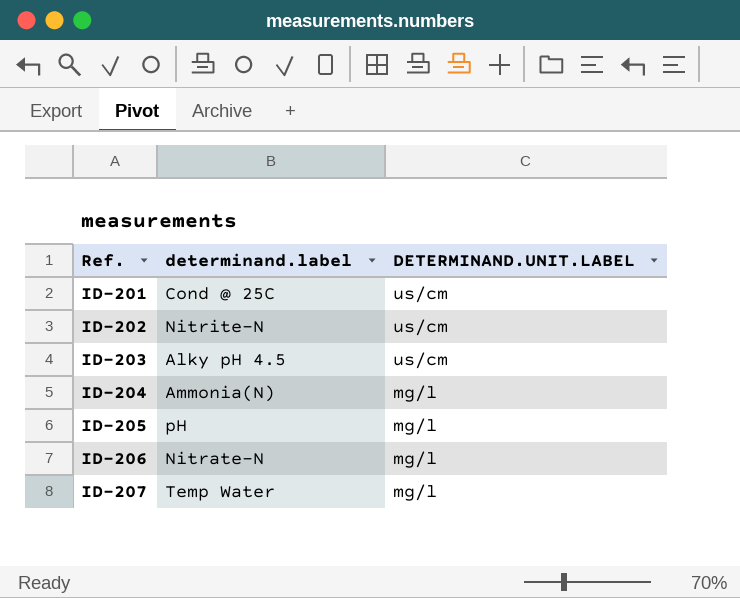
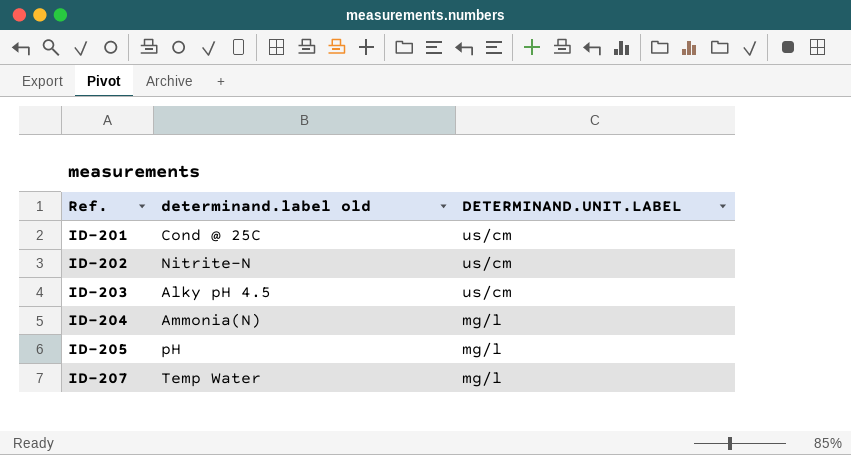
column name: determinand.label -> determinand.label old
row ID-206: Nitrate-N | mg/l -> none

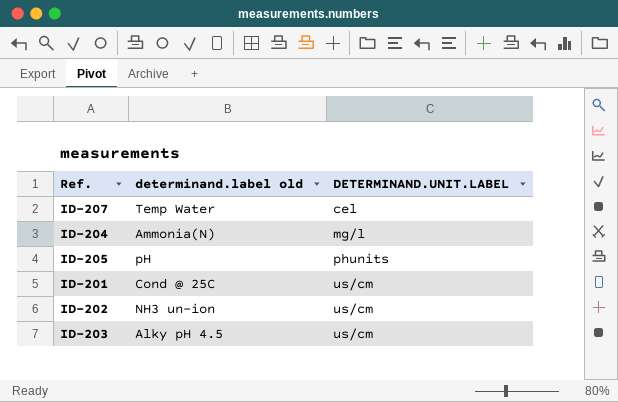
row order: Ref. ascending -> DETERMINAND.UNIT.LABEL ascending
ID-207 | DETERMINAND.UNIT.LABEL: mg/l -> cel
ID-205 | DETERMINAND.UNIT.LABEL: mg/l -> phunits
ID-202 | determinand.label old: Nitrite-N -> NH3 un-ion

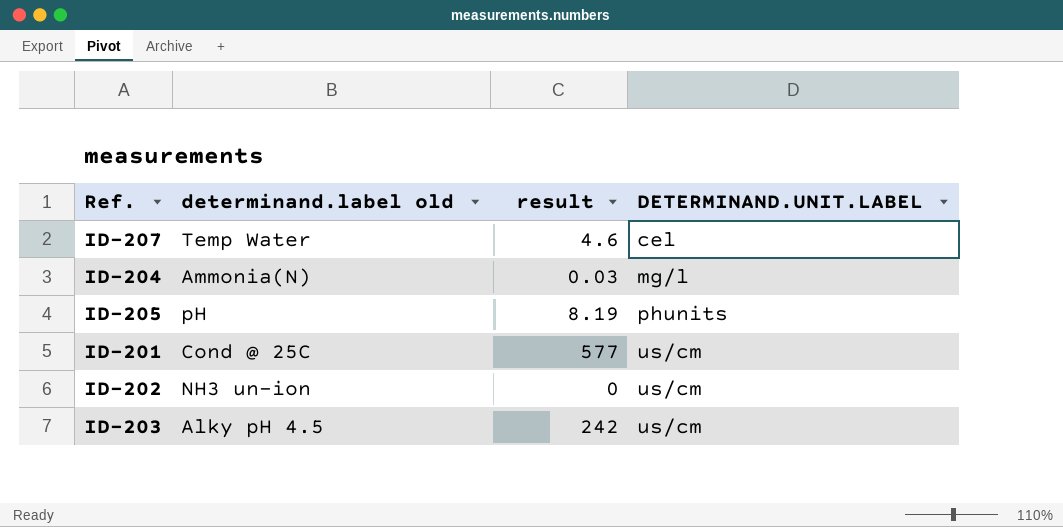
column result | position: none -> 3

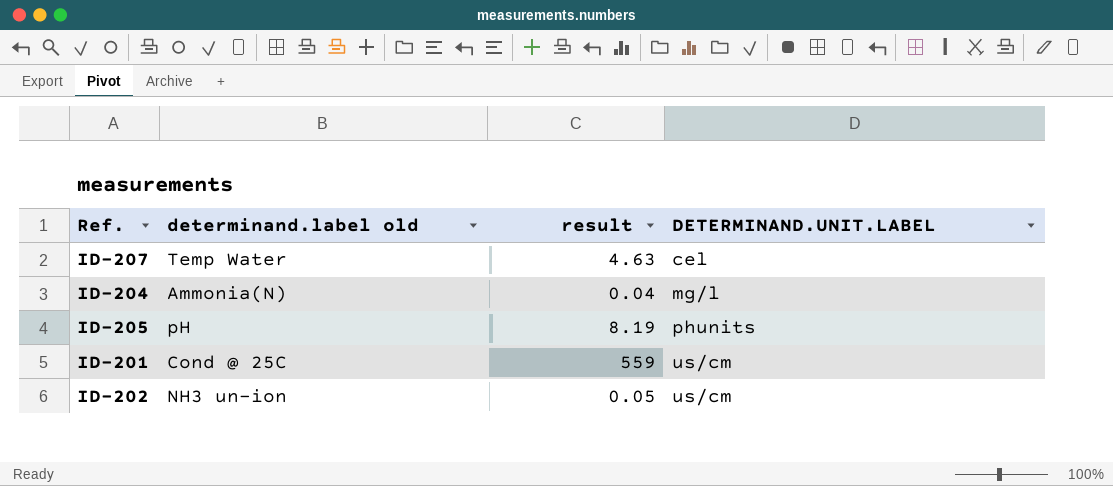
row ID-203: Alky pH 4.5 | 242 | us/cm -> none
ID-207 | result: 4.6 -> 4.63
ID-204 | result: 0.03 -> 0.04
ID-201 | result: 577 -> 559
ID-202 | result: 0 -> 0.05

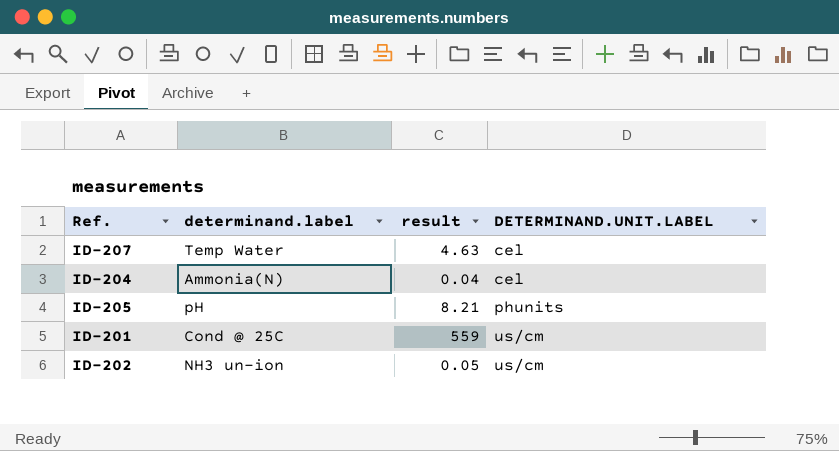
column name: determinand.label old -> determinand.label
ID-204 | DETERMINAND.UNIT.LABEL: mg/l -> cel
ID-205 | result: 8.19 -> 8.21

